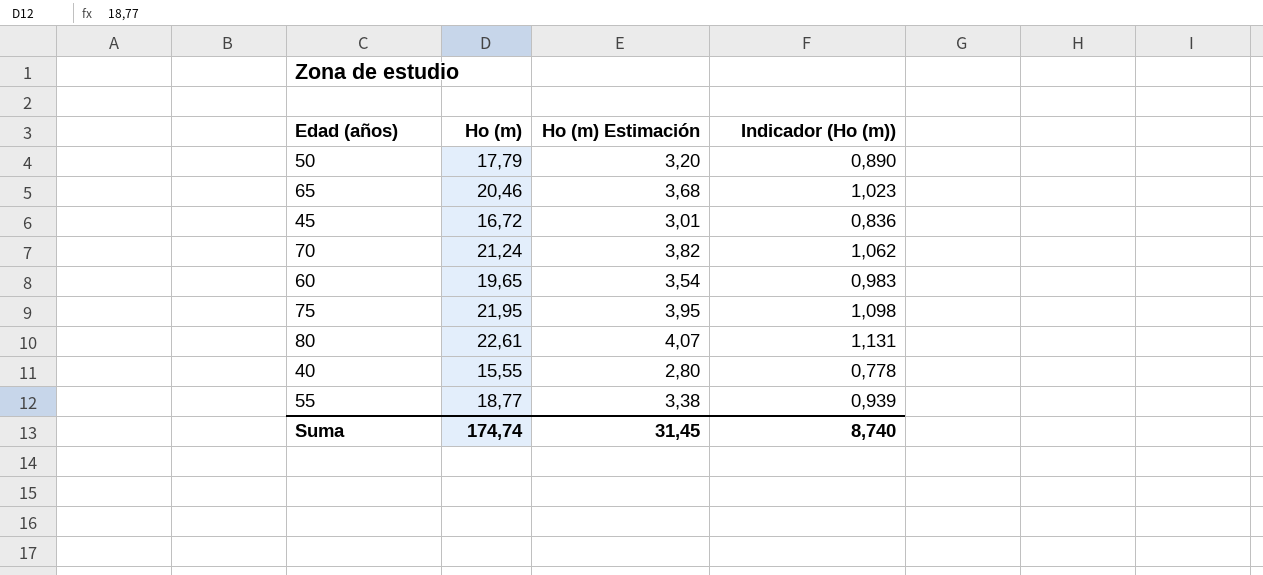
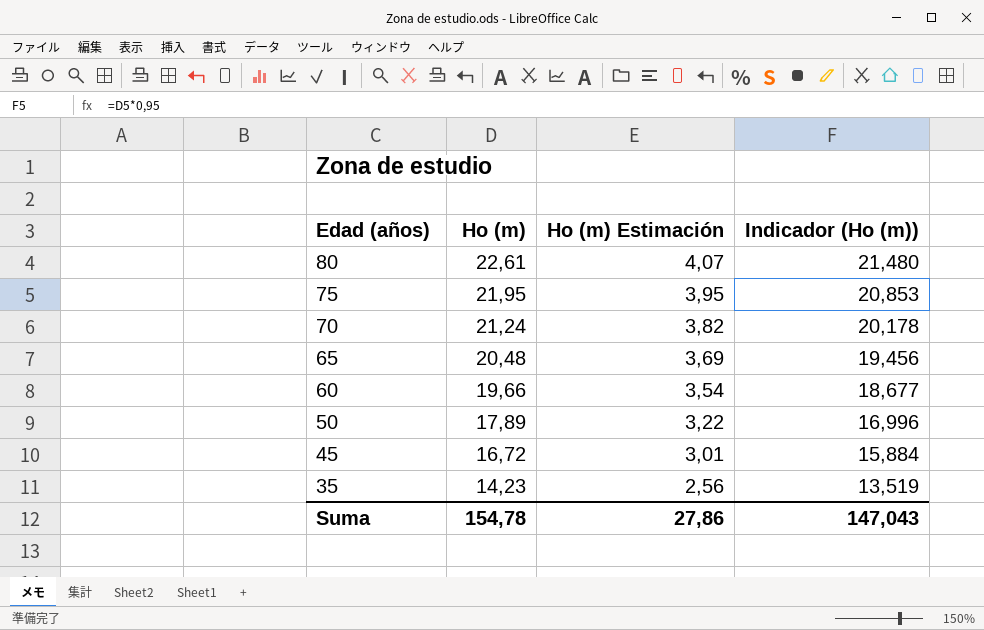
row order: none -> Edad (años) descending
column Indicador (Ho (m)) | formula: [Ho (m)] * 0,05 -> [Ho (m)] * 0,95
row 40: 15,55 | 2,80 | 0,778 -> none
row 55: 18,77 | 3,38 | 0,939 -> none
65 | Ho (m): 20,46 -> 20,48
65 | Ho (m) Estimación: 3,68 -> 3,69
60 | Ho (m): 19,65 -> 19,66
50 | Ho (m): 17,79 -> 17,89
50 | Ho (m) Estimación: 3,20 -> 3,22
row 35: none -> 14,23 | 2,56 | 13,519
Suma | Ho (m): 174,74 -> 154,78
Suma | Ho (m) Estimación: 31,45 -> 27,86
Suma | Indicador (Ho (m)): 8,740 -> 147,043

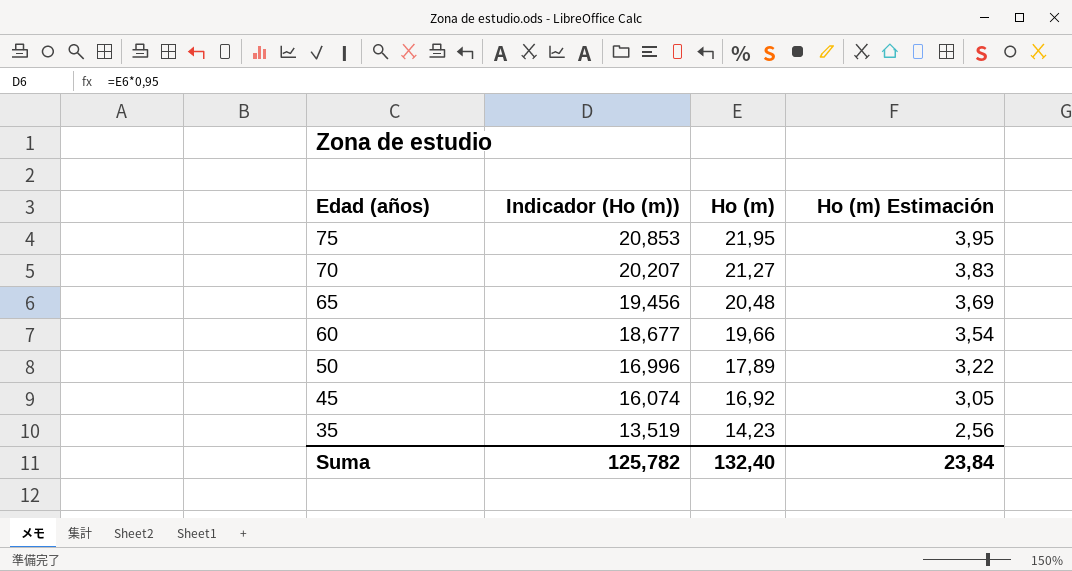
column Indicador (Ho (m)) | position: 4 -> 2
row 80: 22,61 | 4,07 | 21,480 -> none
70 | Indicador (Ho (m)): 20,178 -> 20,207
70 | Ho (m): 21,24 -> 21,27
70 | Ho (m) Estimación: 3,82 -> 3,83
45 | Indicador (Ho (m)): 15,884 -> 16,074
45 | Ho (m): 16,72 -> 16,92
45 | Ho (m) Estimación: 3,01 -> 3,05
Suma | Indicador (Ho (m)): 147,043 -> 125,782
Suma | Ho (m): 154,78 -> 132,40
Suma | Ho (m) Estimación: 27,86 -> 23,84

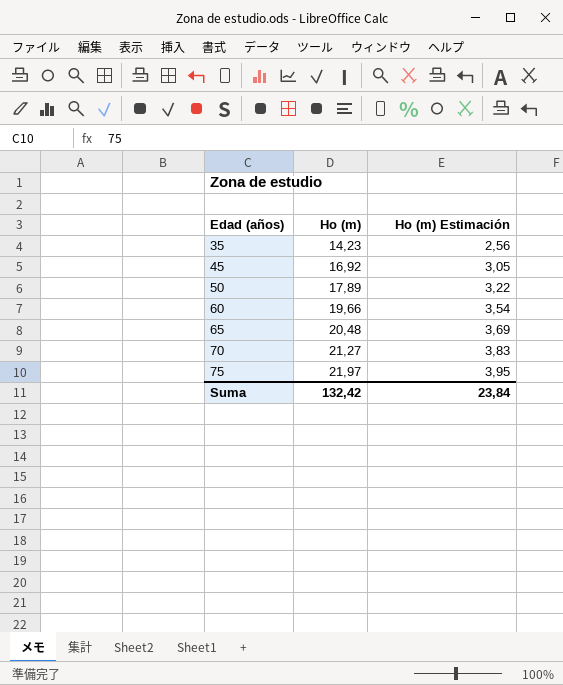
row order: Edad (años) descending -> Edad (años) ascending
column Indicador (Ho (m)) | formula: [Ho (m)] * 0,95 -> none
75 | Ho (m): 21,95 -> 21,97
Suma | Ho (m): 132,40 -> 132,42

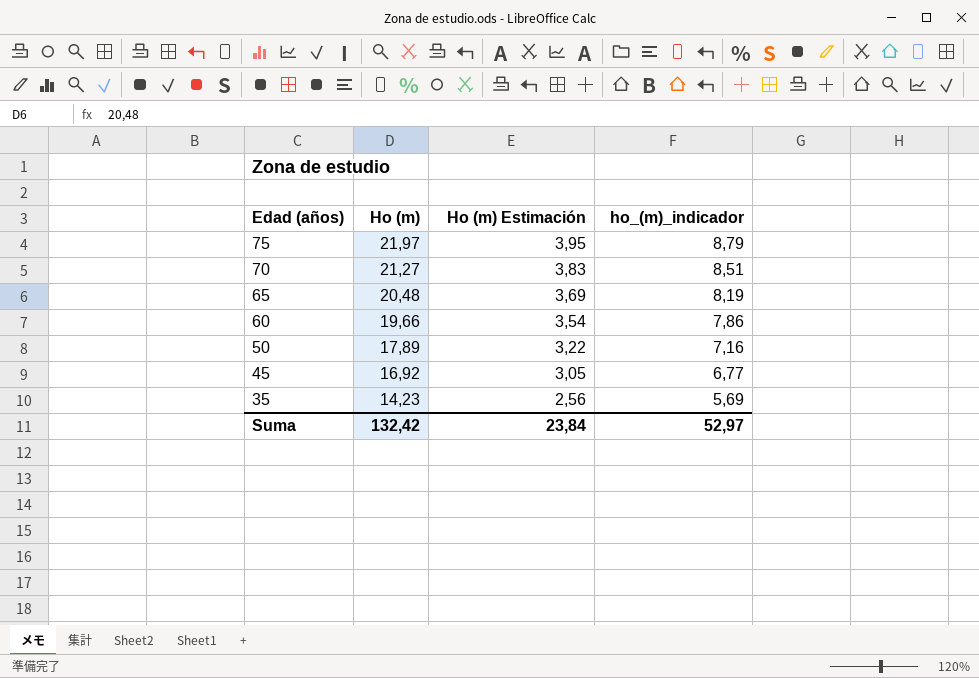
row order: Edad (años) ascending -> Edad (años) descending
column ho_(m)_indicador | formula: none -> [Ho (m)] * 0,4

